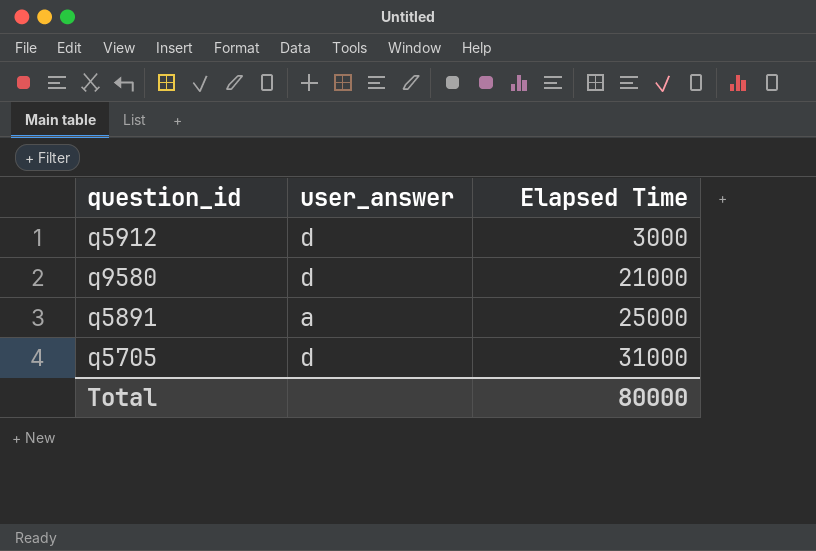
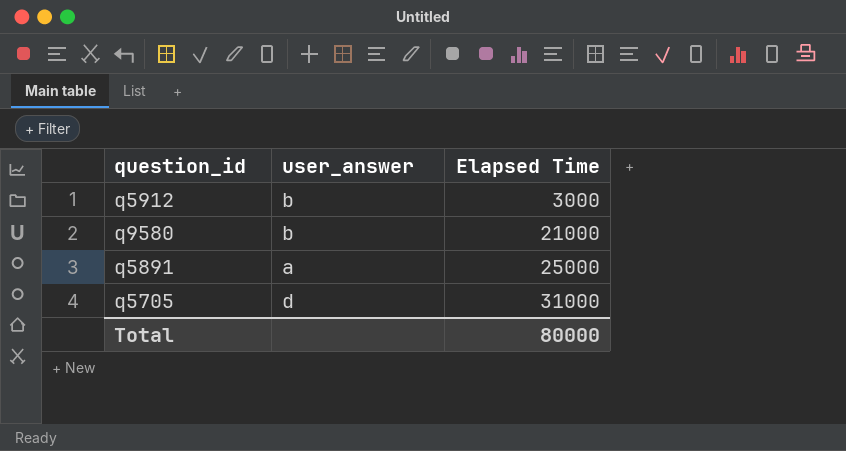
q5912 | user_answer: d -> b
q9580 | user_answer: d -> b

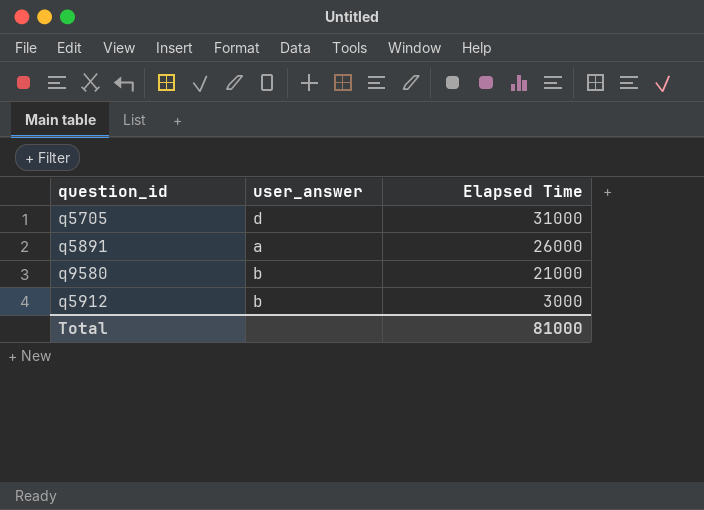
row order: Elapsed Time ascending -> Elapsed Time descending
q5891 | Elapsed Time: 25000 -> 26000
Total | Elapsed Time: 80000 -> 81000

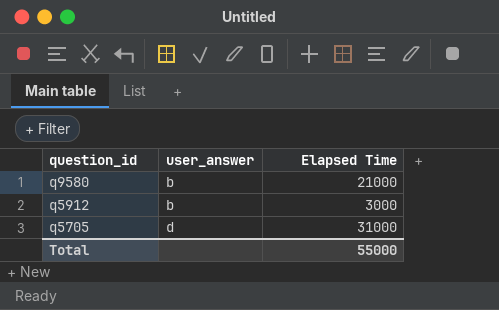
row order: Elapsed Time descending -> question_id descending
row q5891: a | 26000 -> none
Total | Elapsed Time: 81000 -> 55000

